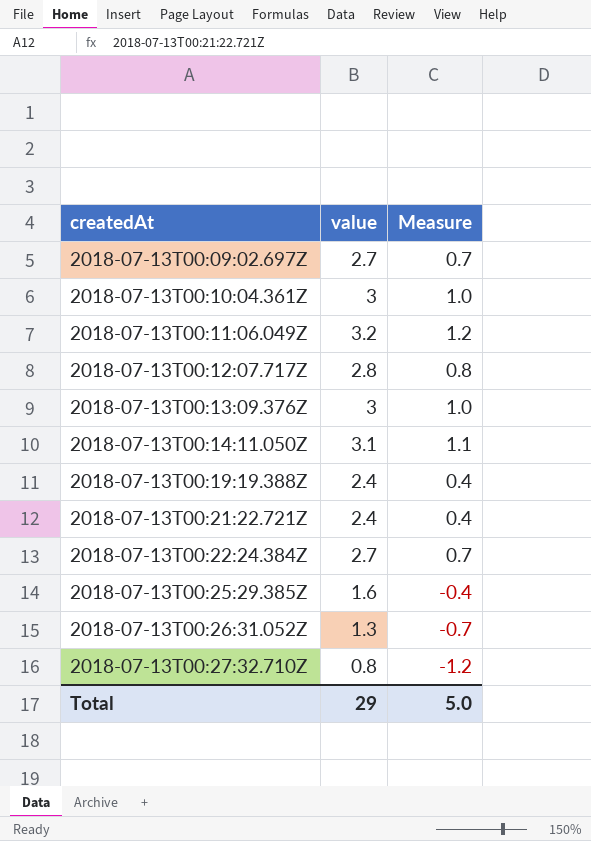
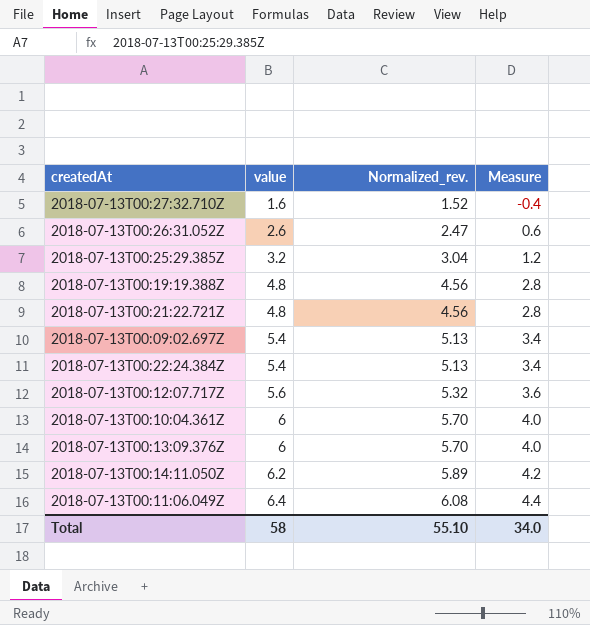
row order: createdAt ascending -> value ascending
column Normalized_rev. | formula: none -> [value] * 0.95
2018-07-13T00:27:32.710Z | value: 0.8 -> 1.6
2018-07-13T00:27:32.710Z | Measure: -1.2 -> -0.4
2018-07-13T00:26:31.052Z | value: 1.3 -> 2.6
2018-07-13T00:26:31.052Z | Measure: -0.7 -> 0.6
2018-07-13T00:25:29.385Z | value: 1.6 -> 3.2
2018-07-13T00:25:29.385Z | Measure: -0.4 -> 1.2
2018-07-13T00:19:19.388Z | value: 2.4 -> 4.8
2018-07-13T00:19:19.388Z | Measure: 0.4 -> 2.8
2018-07-13T00:21:22.721Z | value: 2.4 -> 4.8
2018-07-13T00:21:22.721Z | Measure: 0.4 -> 2.8
2018-07-13T00:09:02.697Z | value: 2.7 -> 5.4
2018-07-13T00:09:02.697Z | Measure: 0.7 -> 3.4
2018-07-13T00:22:24.384Z | value: 2.7 -> 5.4
2018-07-13T00:22:24.384Z | Measure: 0.7 -> 3.4
2018-07-13T00:12:07.717Z | value: 2.8 -> 5.6
2018-07-13T00:12:07.717Z | Measure: 0.8 -> 3.6
2018-07-13T00:10:04.361Z | value: 3 -> 6
2018-07-13T00:10:04.361Z | Measure: 1.0 -> 4.0
2018-07-13T00:13:09.376Z | value: 3 -> 6
2018-07-13T00:13:09.376Z | Measure: 1.0 -> 4.0
2018-07-13T00:14:11.050Z | value: 3.1 -> 6.2
2018-07-13T00:14:11.050Z | Measure: 1.1 -> 4.2
2018-07-13T00:11:06.049Z | value: 3.2 -> 6.4
2018-07-13T00:11:06.049Z | Measure: 1.2 -> 4.4
Total | value: 29 -> 58
Total | Measure: 5.0 -> 34.0

